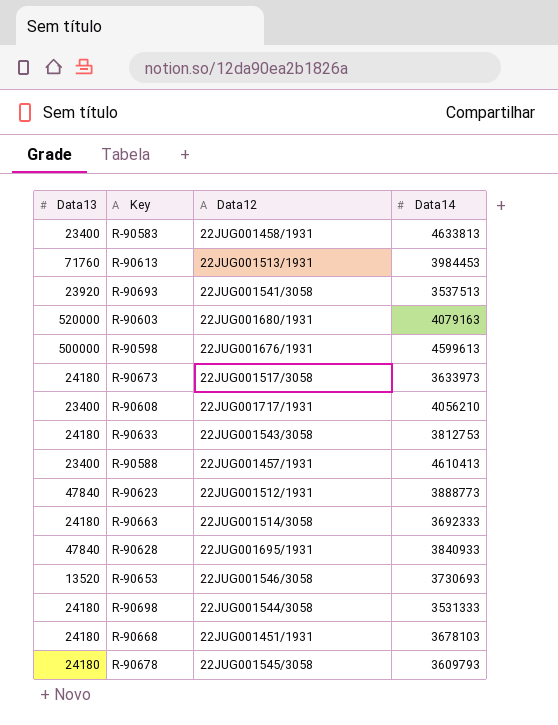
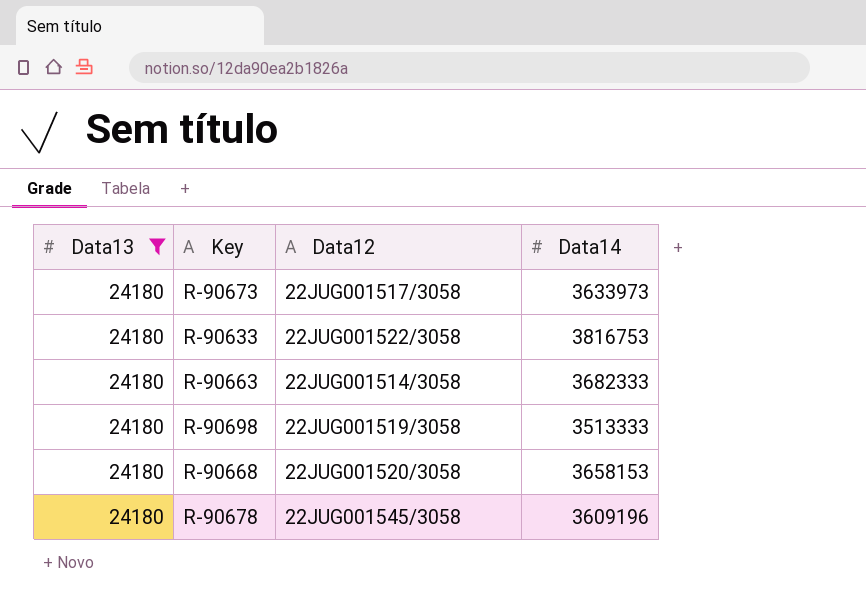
filter: none -> Data13 = 24180
R-90633 | Data12: 22JUG001543/3058 -> 22JUG001522/3058
R-90633 | Data14: 3812753 -> 3816753
R-90663 | Data14: 3692333 -> 3682333
R-90698 | Data12: 22JUG001544/3058 -> 22JUG001519/3058
R-90698 | Data14: 3531333 -> 3513333
R-90668 | Data12: 22JUG001451/1931 -> 22JUG001520/3058
R-90668 | Data14: 3678103 -> 3658153
R-90678 | Data14: 3609793 -> 3609196

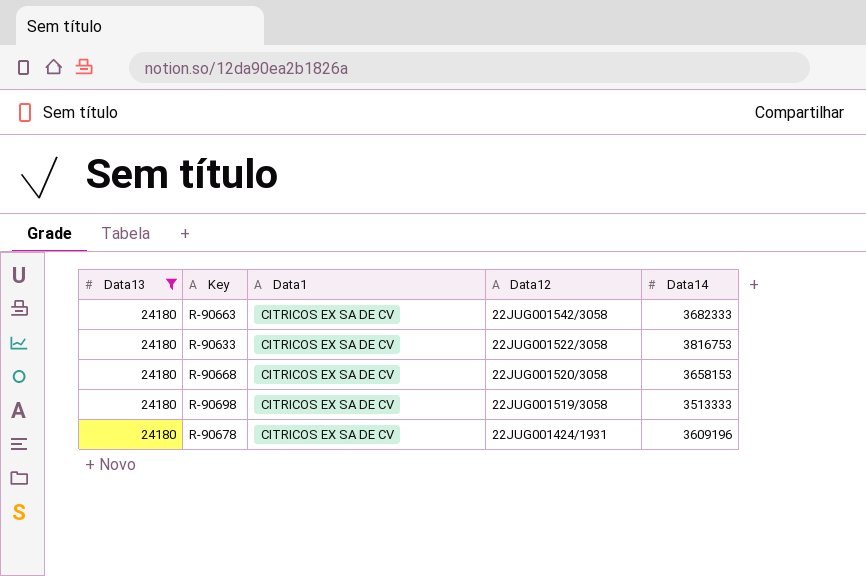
row order: none -> Data12 descending
column Data1 | position: none -> 3
row R-90673: 24180 | 22JUG001517/3058 | 3633973 -> none
R-90663 | Data12: 22JUG001514/3058 -> 22JUG001542/3058
R-90678 | Data12: 22JUG001545/3058 -> 22JUG001424/1931

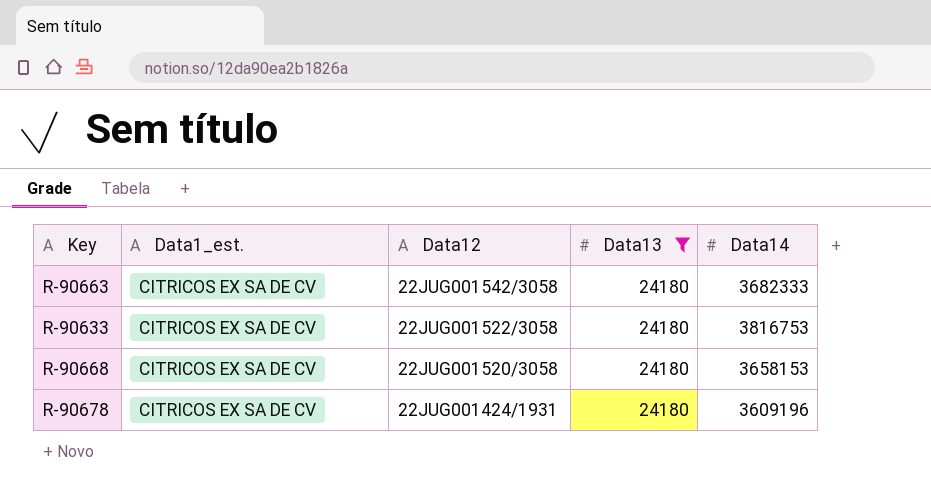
column name: Data1 -> Data1_est.
column Data13 | position: 1 -> 4
row R-90698: 24180 | CITRICOS EX SA DE CV | 22JUG001519/3058 | 3513333 -> none

